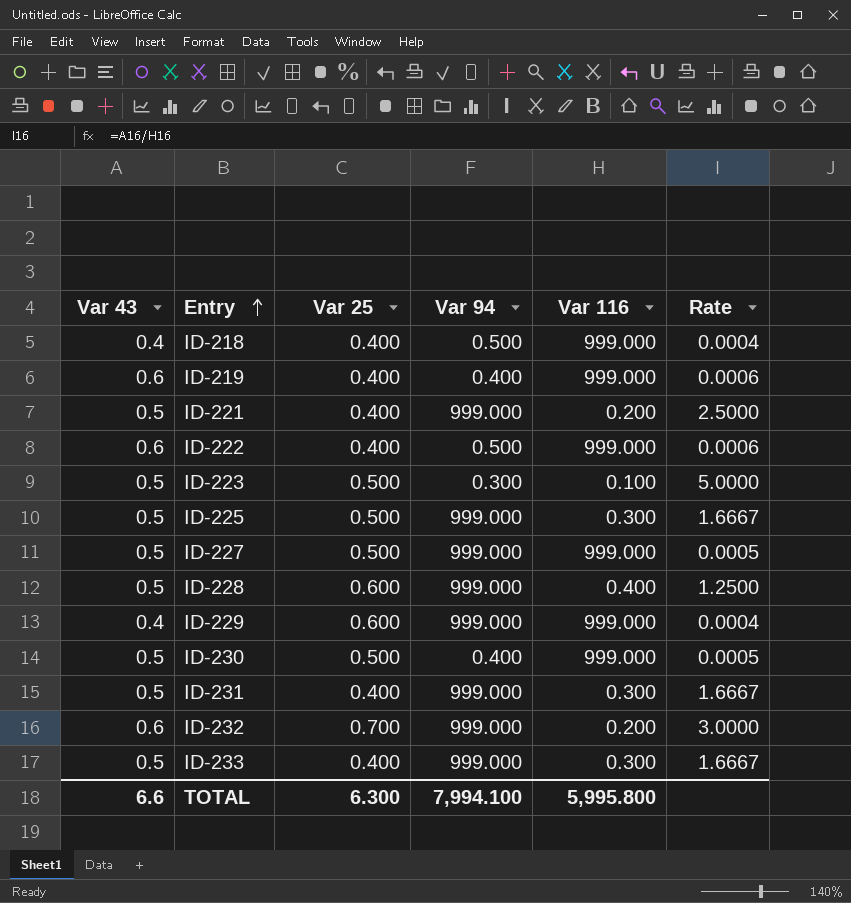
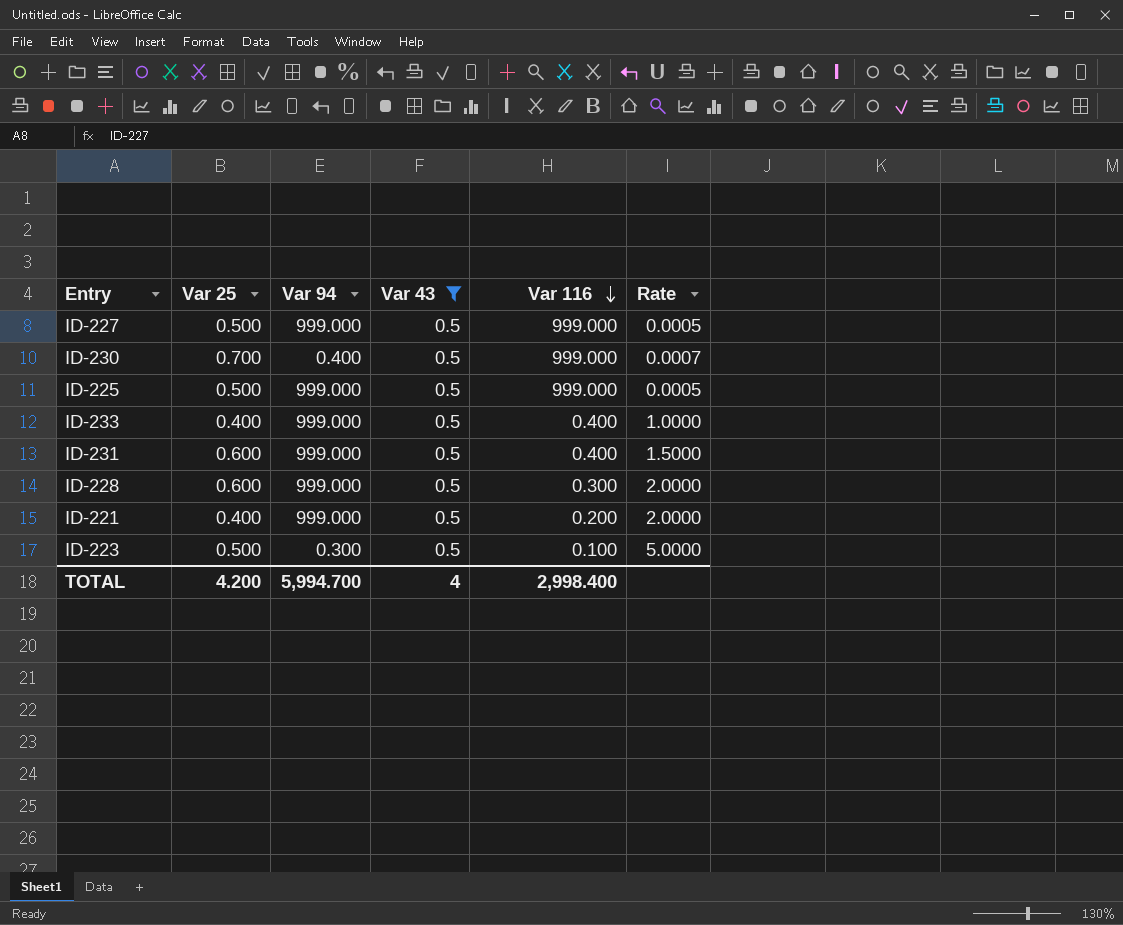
filter: none -> Var 43 = 0.5
row order: Entry ascending -> Var 116 descending
column Var 43 | position: 1 -> 4
column Rate | formula: [Var 43] / [Var 116] -> [Var 25] / [Var 116]
ID-230 | Var 25: 0.500 -> 0.700
ID-225 | Var 116: 0.300 -> 999.000
ID-233 | Var 116: 0.300 -> 0.400
ID-231 | Var 25: 0.400 -> 0.600
ID-231 | Var 116: 0.300 -> 0.400
ID-228 | Var 116: 0.400 -> 0.300
TOTAL | Var 25: 6.300 -> 4.200
TOTAL | Var 94: 7,994.100 -> 5,994.700
TOTAL | Var 43: 6.6 -> 4
TOTAL | Var 116: 5,995.800 -> 2,998.400

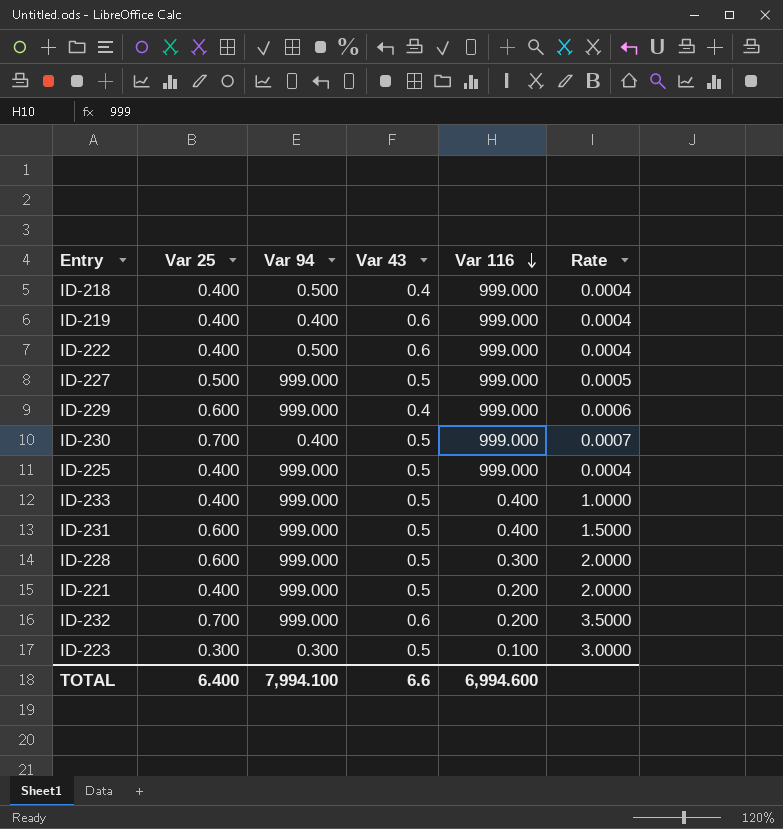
filter: Var 43 = 0.5 -> none
ID-225 | Var 25: 0.500 -> 0.400
ID-225 | Rate: 0.0005 -> 0.0004
ID-223 | Var 25: 0.500 -> 0.300
ID-223 | Rate: 5.0000 -> 3.0000
TOTAL | Var 25: 4.200 -> 6.400
TOTAL | Var 94: 5,994.700 -> 7,994.100
TOTAL | Var 43: 4 -> 6.6
TOTAL | Var 116: 2,998.400 -> 6,994.600

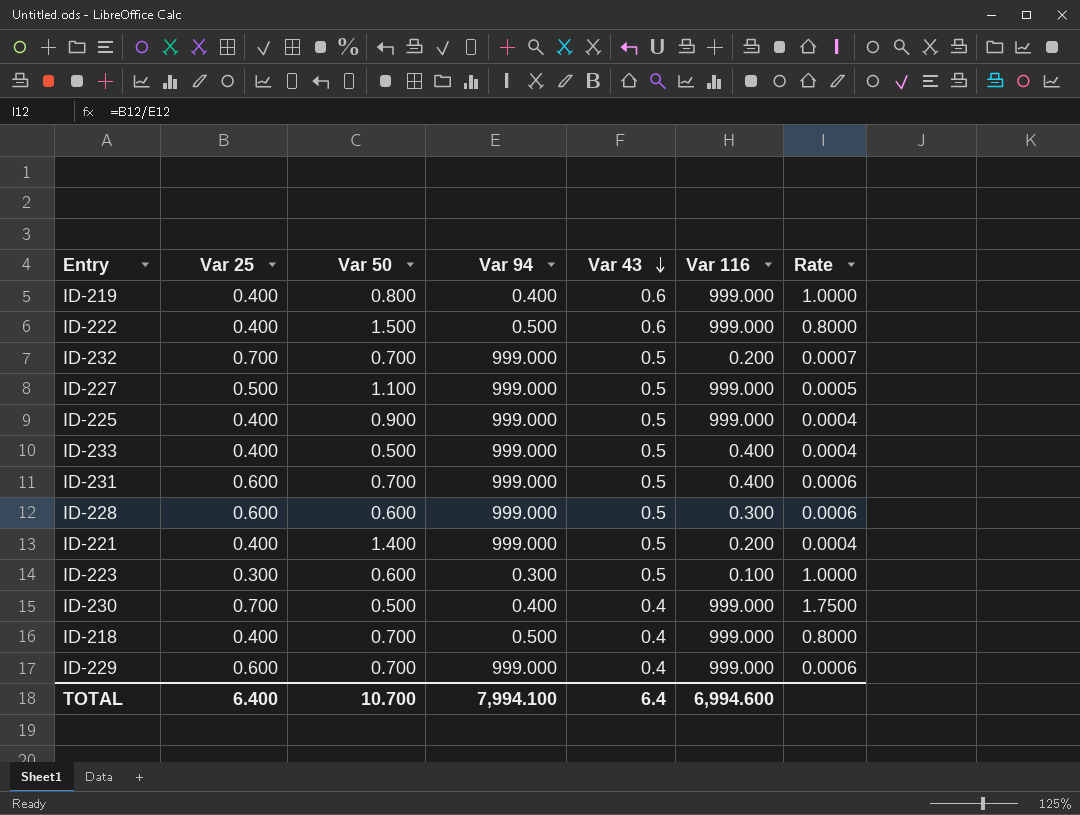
row order: Var 116 descending -> Var 43 descending
column Var 50 | position: none -> 3
column Rate | formula: [Var 25] / [Var 116] -> [Var 25] / [Var 94]
ID-232 | Var 43: 0.6 -> 0.5
ID-230 | Var 43: 0.5 -> 0.4
TOTAL | Var 43: 6.6 -> 6.4

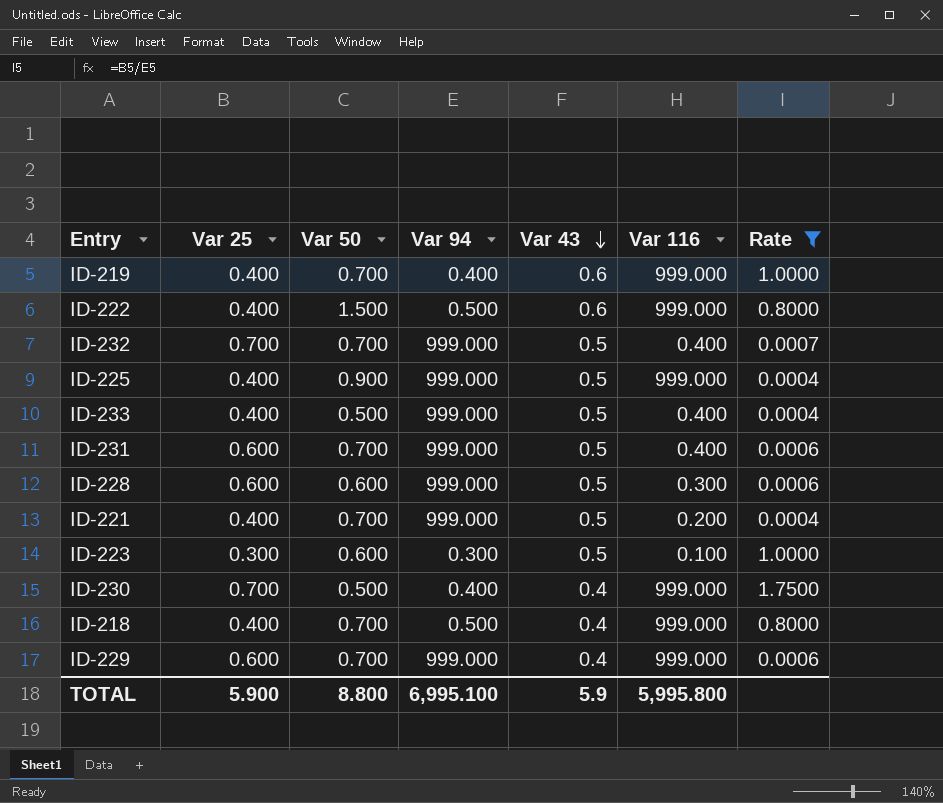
filter: none -> Rate != 0.0005
ID-219 | Var 50: 0.800 -> 0.700
ID-232 | Var 116: 0.200 -> 0.400
ID-221 | Var 50: 1.400 -> 0.700
TOTAL | Var 25: 6.400 -> 5.900
TOTAL | Var 50: 10.700 -> 8.800
TOTAL | Var 94: 7,994.100 -> 6,995.100
TOTAL | Var 43: 6.4 -> 5.9
TOTAL | Var 116: 6,994.600 -> 5,995.800

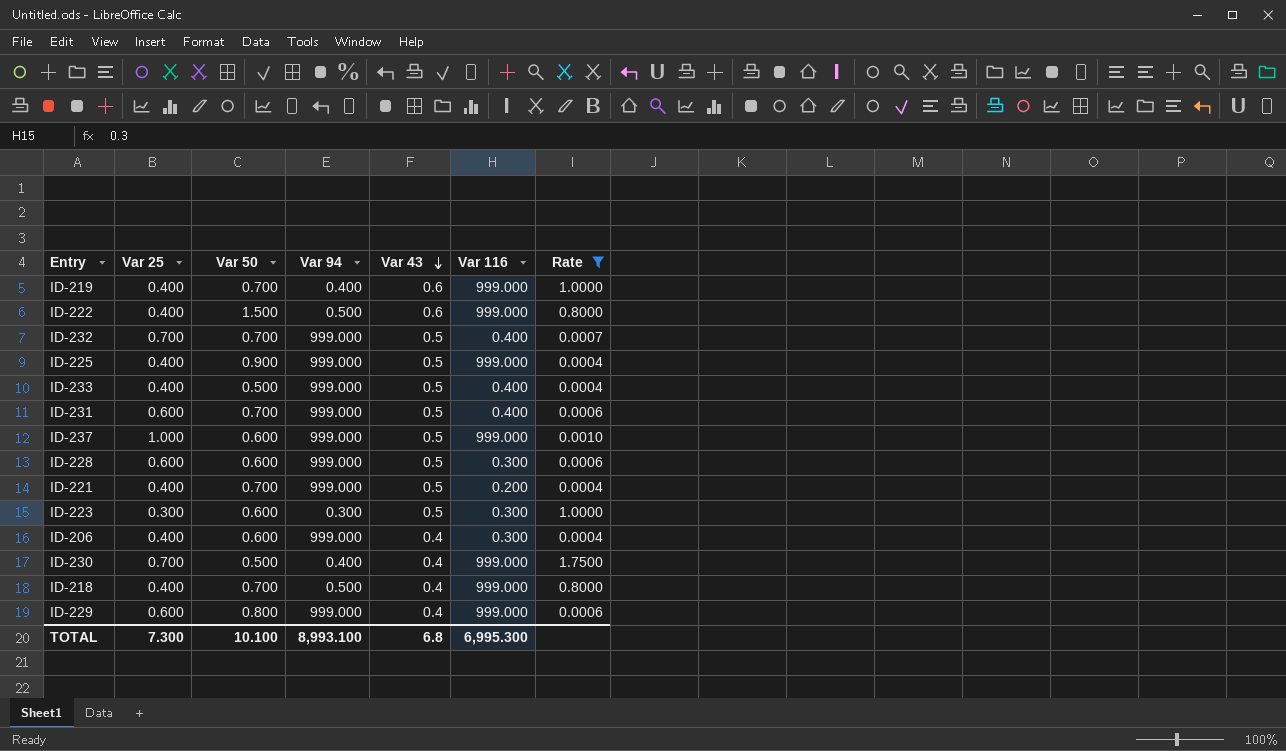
row ID-237: none -> 1.000 | 0.600 | 999.000 | 0.5 | 999.000 | 0.0010
ID-223 | Var 116: 0.100 -> 0.300
row ID-206: none -> 0.400 | 0.600 | 999.000 | 0.4 | 0.300 | 0.0004
ID-229 | Var 50: 0.700 -> 0.800
TOTAL | Var 25: 5.900 -> 7.300
TOTAL | Var 50: 8.800 -> 10.100
TOTAL | Var 94: 6,995.100 -> 8,993.100
TOTAL | Var 43: 5.9 -> 6.8
TOTAL | Var 116: 5,995.800 -> 6,995.300

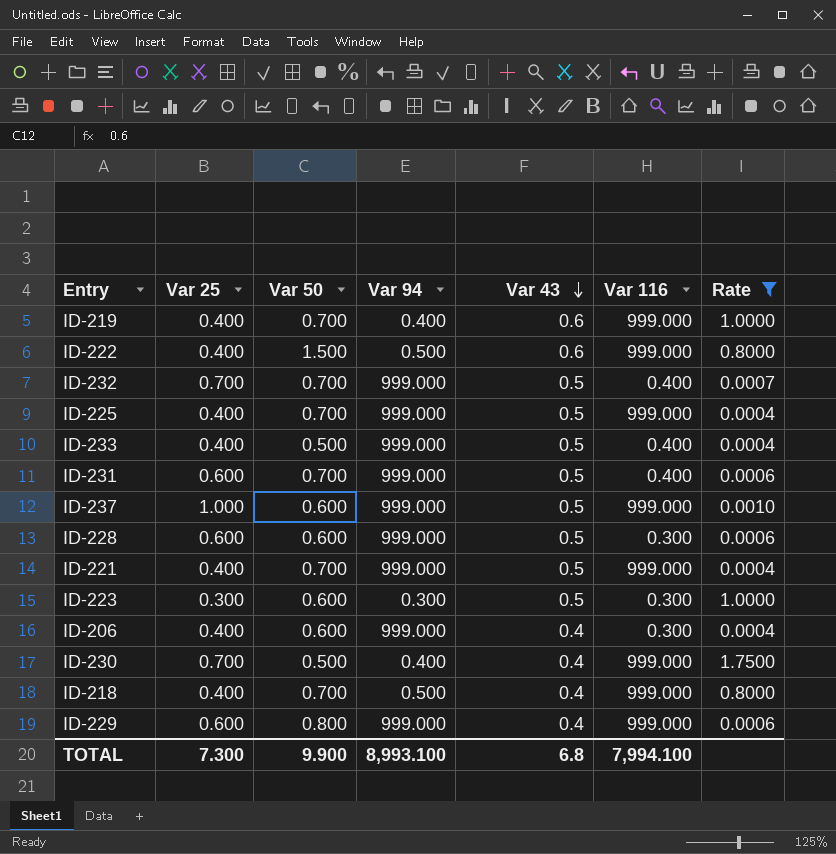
ID-225 | Var 50: 0.900 -> 0.700
ID-221 | Var 116: 0.200 -> 999.000
TOTAL | Var 50: 10.100 -> 9.900
TOTAL | Var 116: 6,995.300 -> 7,994.100

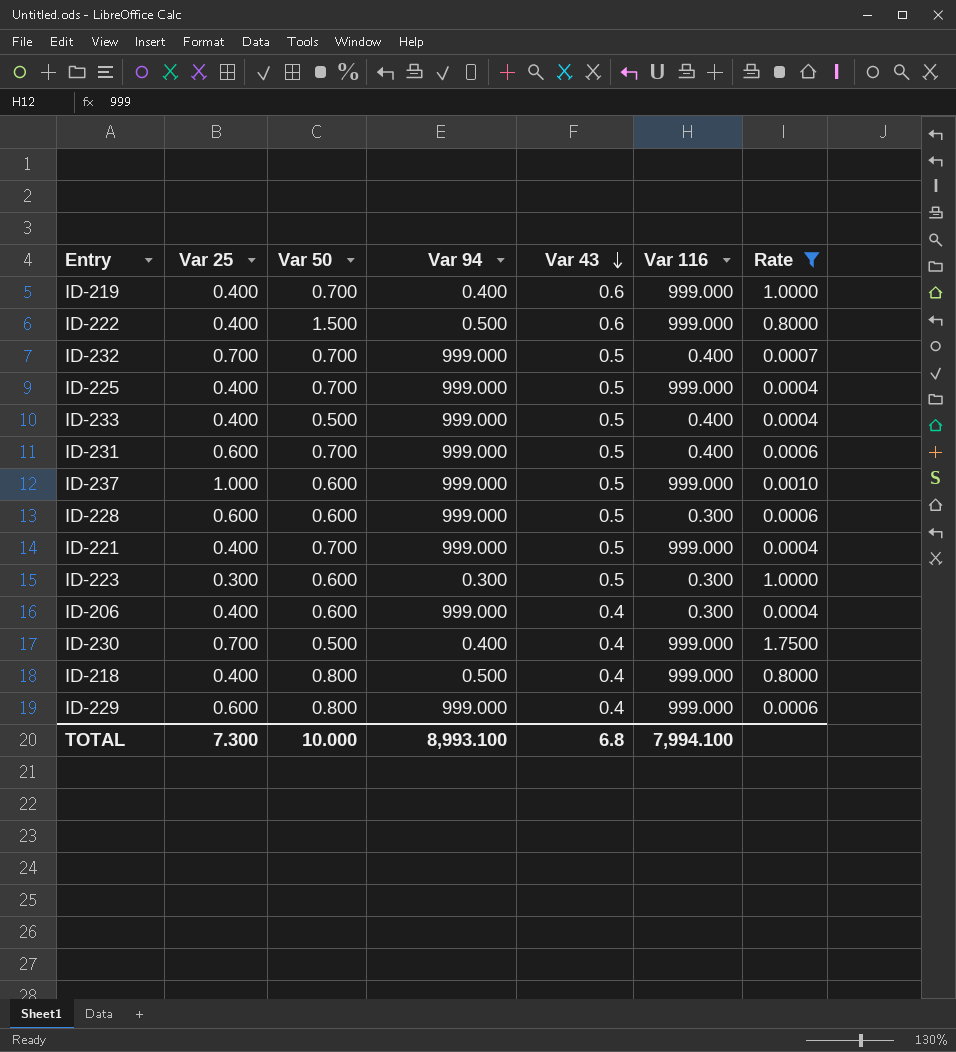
ID-218 | Var 50: 0.700 -> 0.800
TOTAL | Var 50: 9.900 -> 10.000

